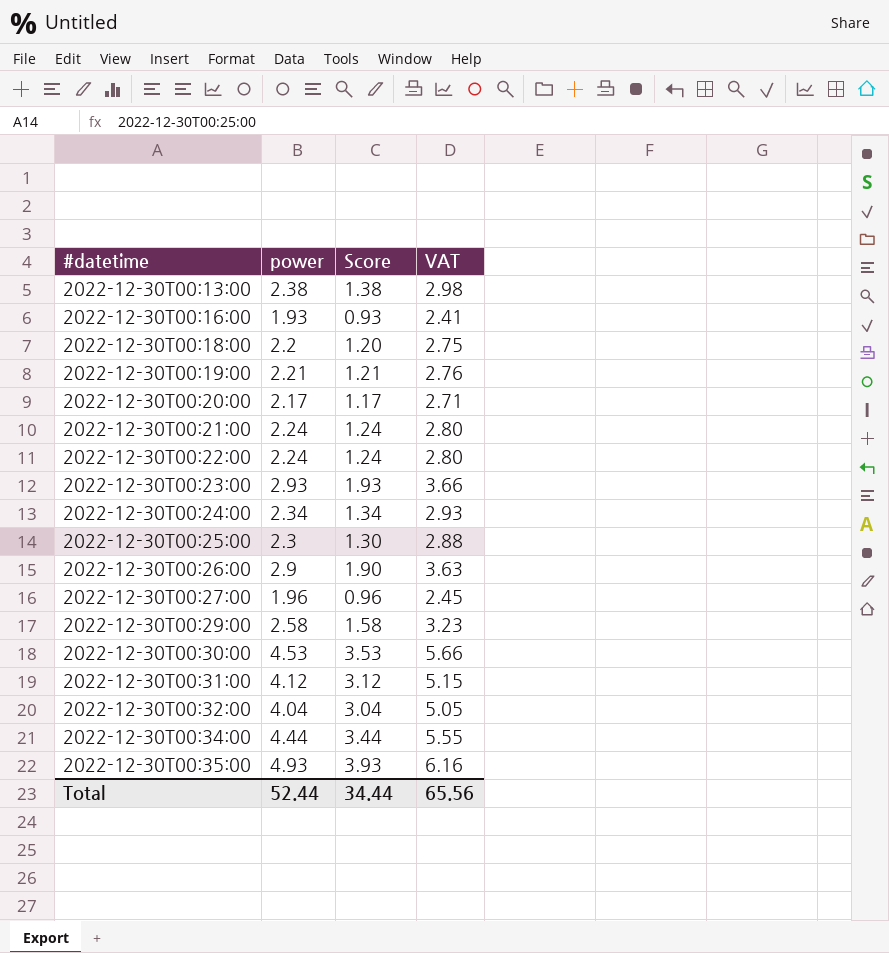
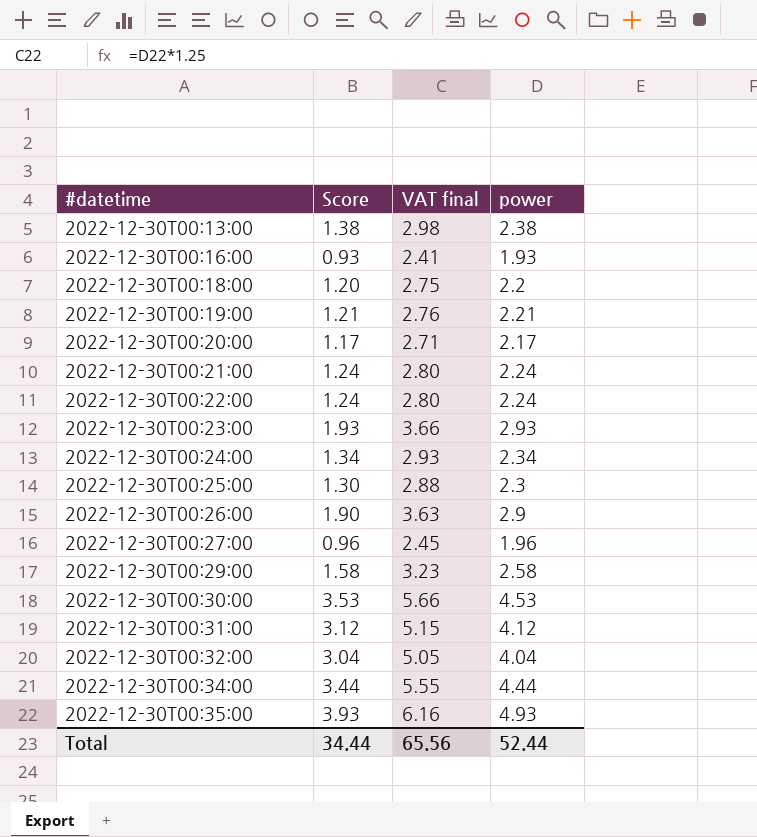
column name: VAT -> VAT final
column power | position: 2 -> 4

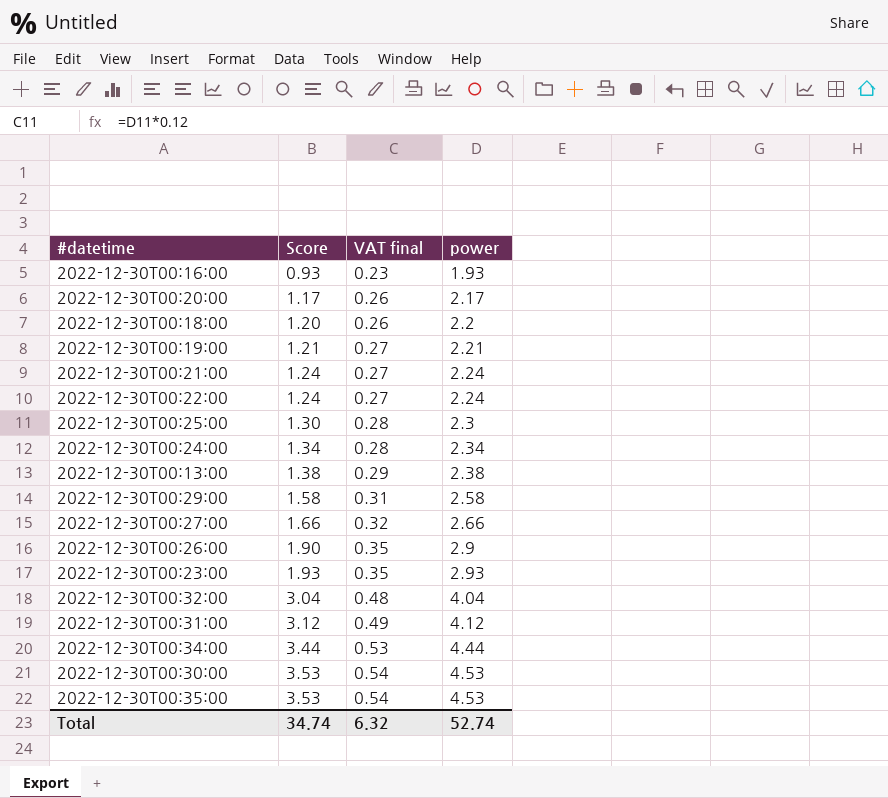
row order: #datetime ascending -> Score ascending
column VAT final | formula: [power] * 1.25 -> [power] * 0.12
2022-12-30T00:27:00 | Score: 0.96 -> 1.66
2022-12-30T00:27:00 | power: 1.96 -> 2.66
2022-12-30T00:35:00 | Score: 3.93 -> 3.53
2022-12-30T00:35:00 | power: 4.93 -> 4.53
Total | Score: 34.44 -> 34.74
Total | VAT final: 65.56 -> 6.32
Total | power: 52.44 -> 52.74

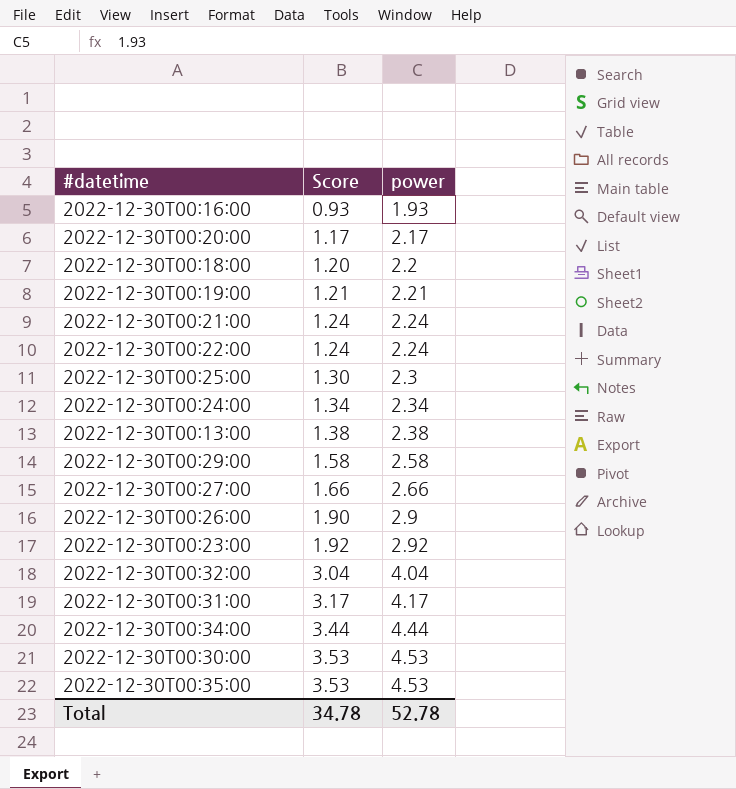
column VAT final | formula: [power] * 0.12 -> none
2022-12-30T00:23:00 | Score: 1.93 -> 1.92
2022-12-30T00:23:00 | power: 2.93 -> 2.92
2022-12-30T00:31:00 | Score: 3.12 -> 3.17
2022-12-30T00:31:00 | power: 4.12 -> 4.17
Total | Score: 34.74 -> 34.78
Total | power: 52.74 -> 52.78

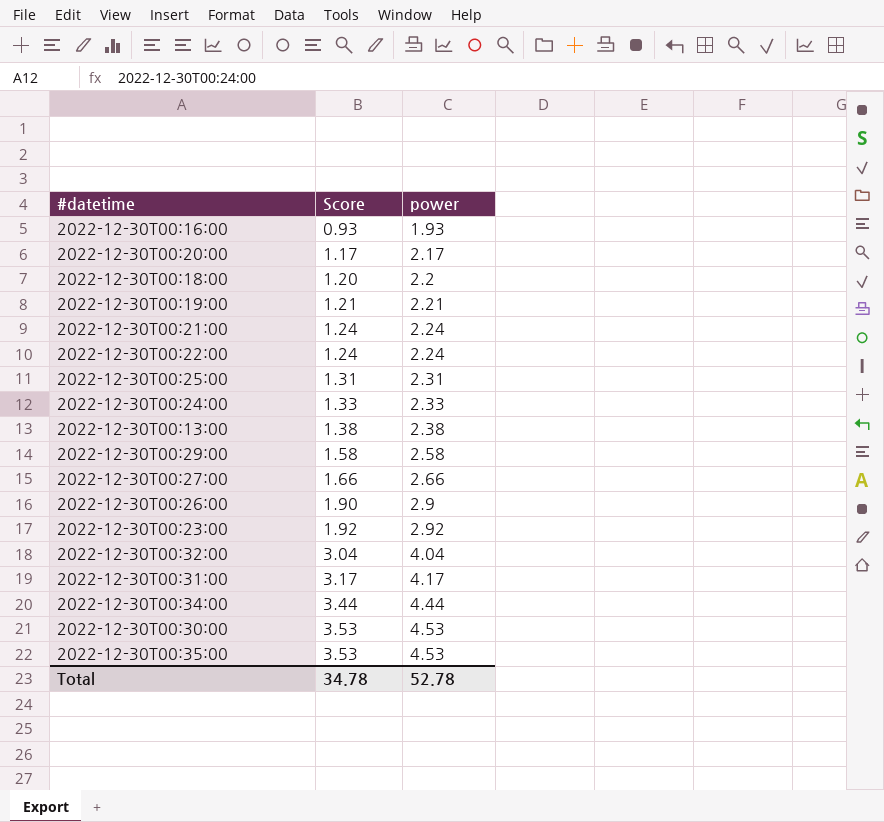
2022-12-30T00:25:00 | Score: 1.30 -> 1.31
2022-12-30T00:25:00 | power: 2.3 -> 2.31
2022-12-30T00:24:00 | Score: 1.34 -> 1.33
2022-12-30T00:24:00 | power: 2.34 -> 2.33

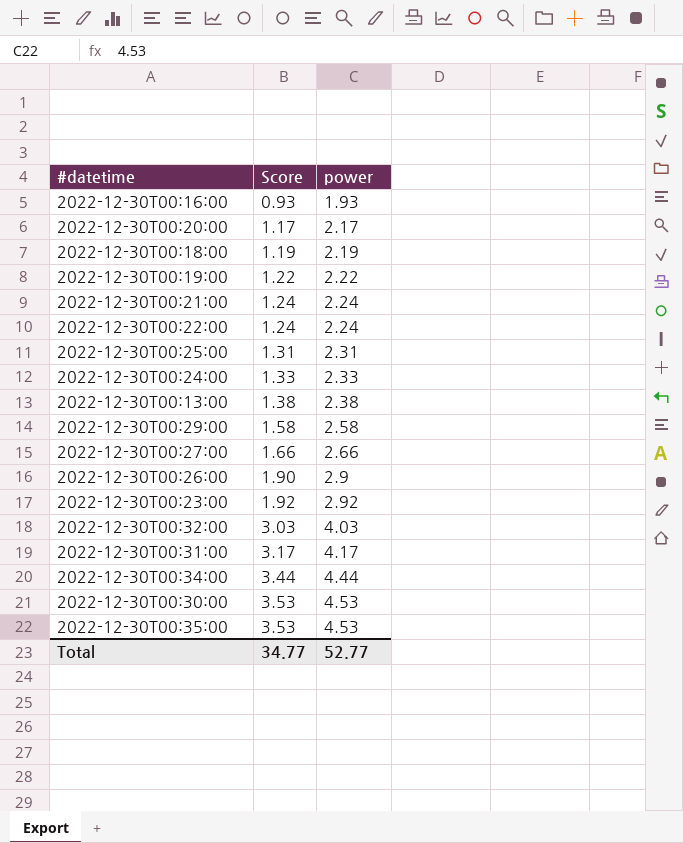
2022-12-30T00:18:00 | Score: 1.20 -> 1.19
2022-12-30T00:18:00 | power: 2.2 -> 2.19
2022-12-30T00:19:00 | Score: 1.21 -> 1.22
2022-12-30T00:19:00 | power: 2.21 -> 2.22
2022-12-30T00:32:00 | Score: 3.04 -> 3.03
2022-12-30T00:32:00 | power: 4.04 -> 4.03
Total | Score: 34.78 -> 34.77
Total | power: 52.78 -> 52.77

